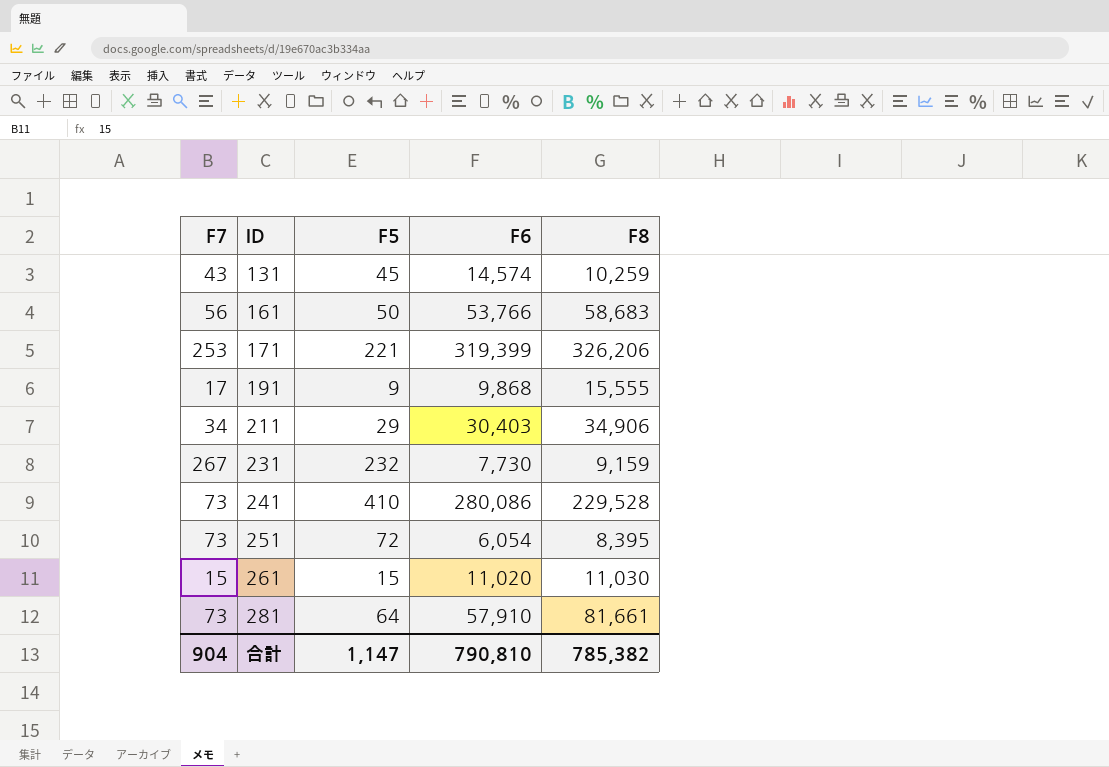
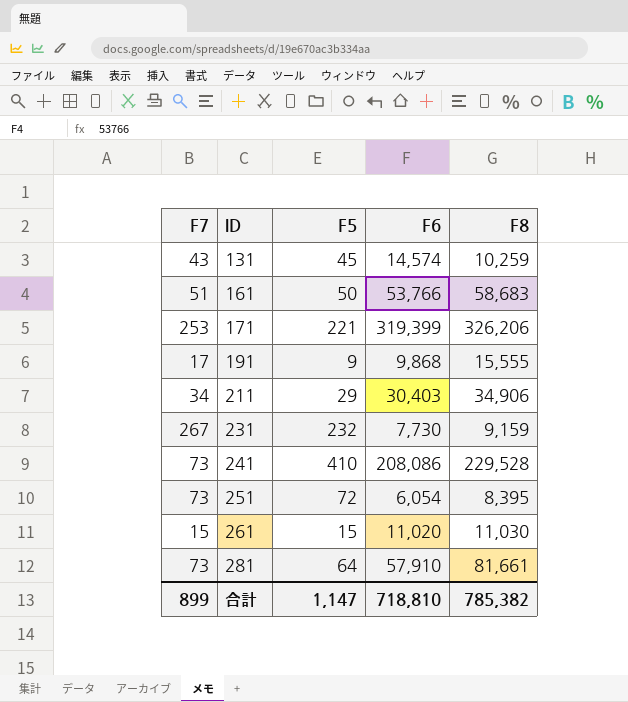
161 | F7: 56 -> 51
241 | F6: 280,086 -> 208,086
合計 | F7: 904 -> 899
合計 | F6: 790,810 -> 718,810

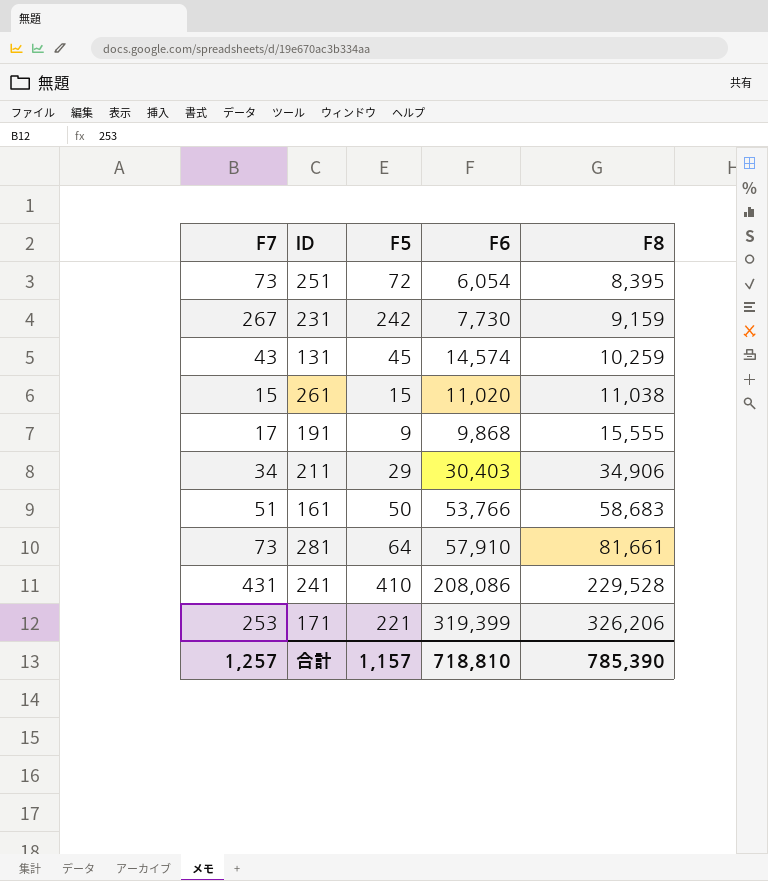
row order: ID ascending -> F8 ascending
231 | F5: 232 -> 242
261 | F8: 11,030 -> 11,038
241 | F7: 73 -> 431
合計 | F7: 899 -> 1,257
合計 | F5: 1,147 -> 1,157
合計 | F8: 785,382 -> 785,390

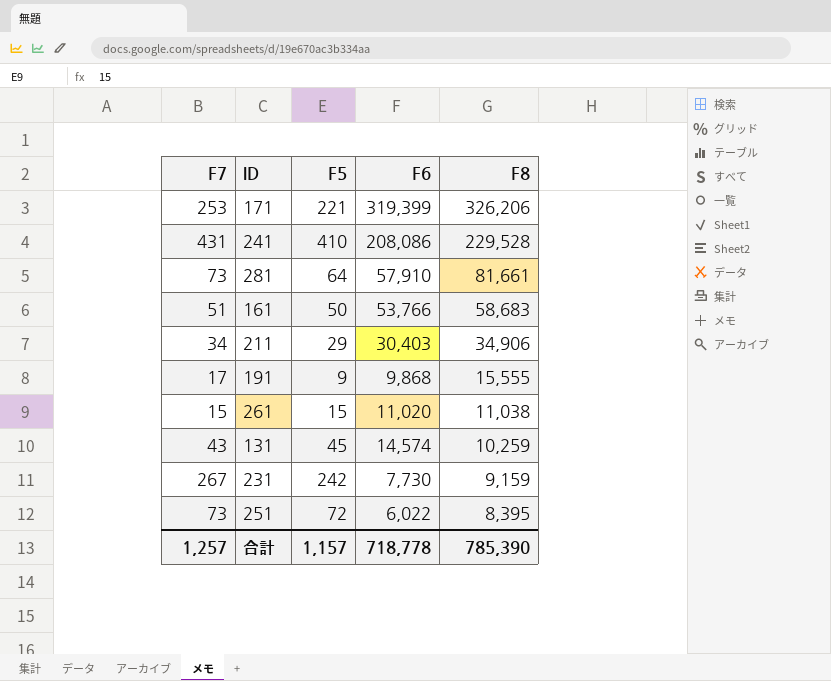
row order: F8 ascending -> F8 descending
251 | F6: 6,054 -> 6,022
合計 | F6: 718,810 -> 718,778

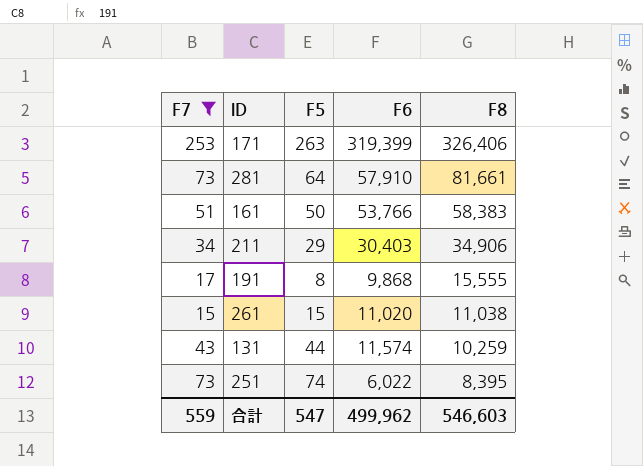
filter: none -> F7 <= 253
171 | F5: 221 -> 263
171 | F8: 326,206 -> 326,406
161 | F8: 58,683 -> 58,383
191 | F5: 9 -> 8
131 | F5: 45 -> 44
131 | F6: 14,574 -> 11,574
251 | F5: 72 -> 74
合計 | F7: 1,257 -> 559
合計 | F5: 1,157 -> 547
合計 | F6: 718,778 -> 499,962
合計 | F8: 785,390 -> 546,603

